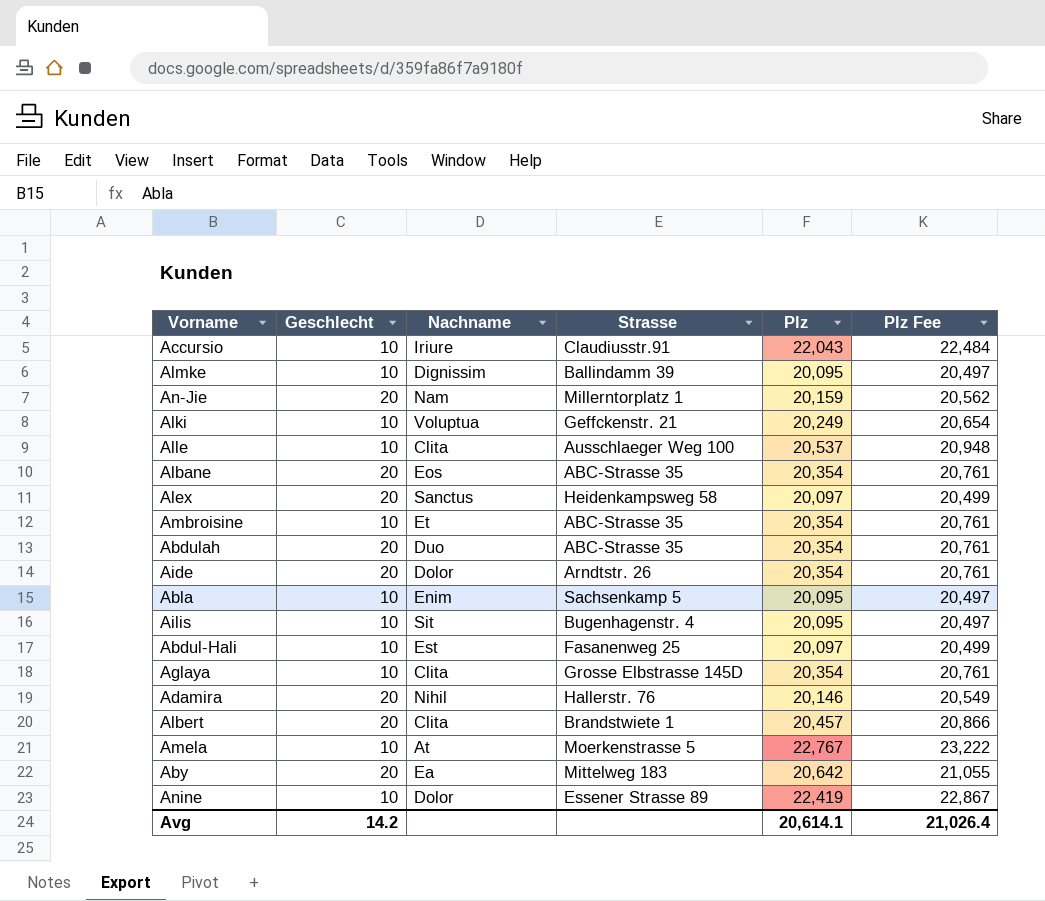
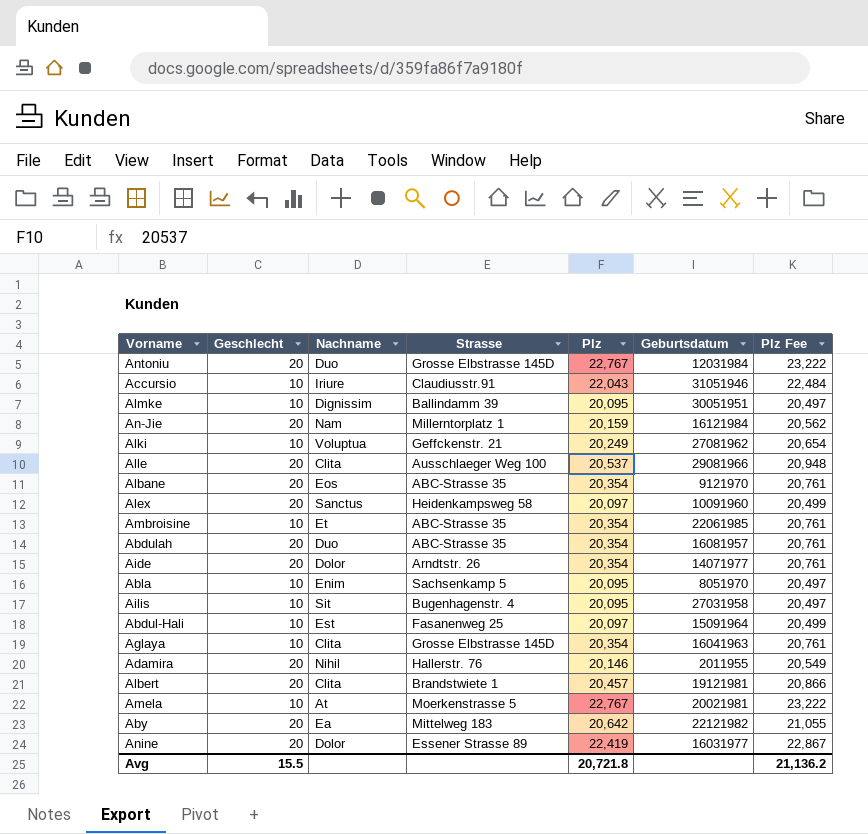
column Geburtsdatum | position: none -> 6
row Antoniu: none -> 20 | Duo | Grosse Elbstrasse 145D | 22,767 | 12031984 | 23,222
Alle | Geschlecht: 10 -> 20
Anine | Geschlecht: 10 -> 20
Avg | Geschlecht: 14.2 -> 15.5
Avg | Plz: 20,614.1 -> 20,721.8
Avg | Plz Fee: 21,026.4 -> 21,136.2

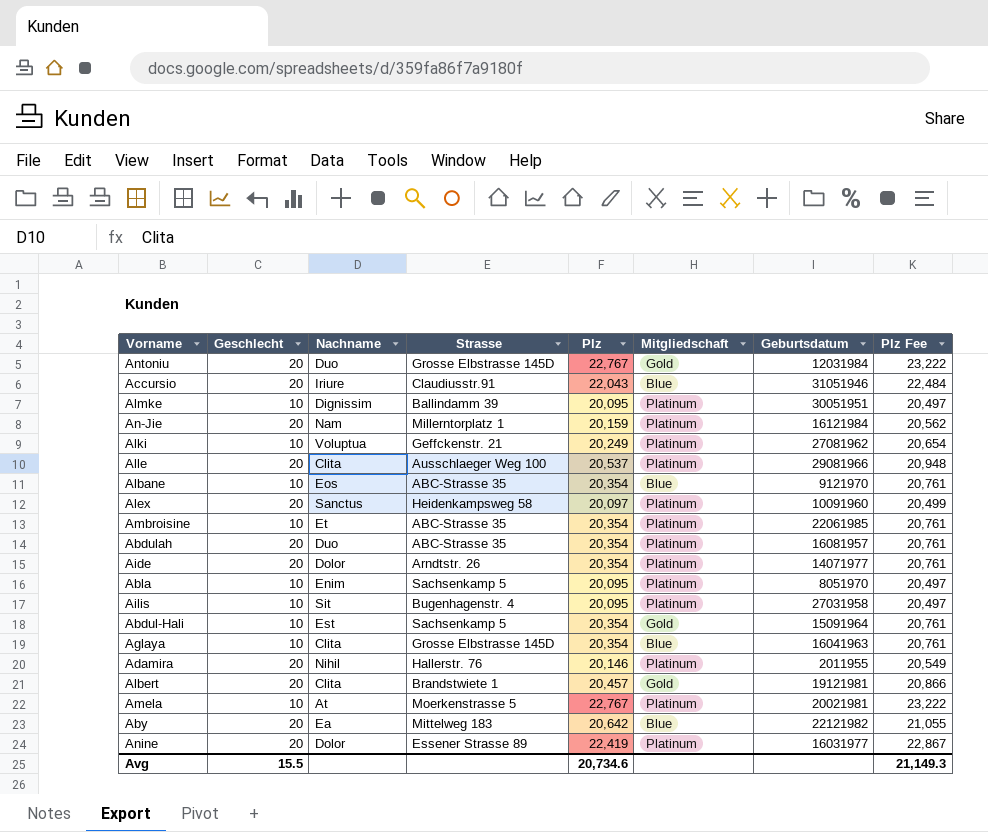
column Mitgliedschaft | position: none -> 6
Accursio | Geschlecht: 10 -> 20
Albane | Geschlecht: 20 -> 10
Abdul-Hali | Strasse: Fasanenweg 25 -> Sachsenkamp 5
Abdul-Hali | Plz: 20,097 -> 20,354
Abdul-Hali | Plz Fee: 20,499 -> 20,761
Avg | Plz: 20,721.8 -> 20,734.6
Avg | Plz Fee: 21,136.2 -> 21,149.3

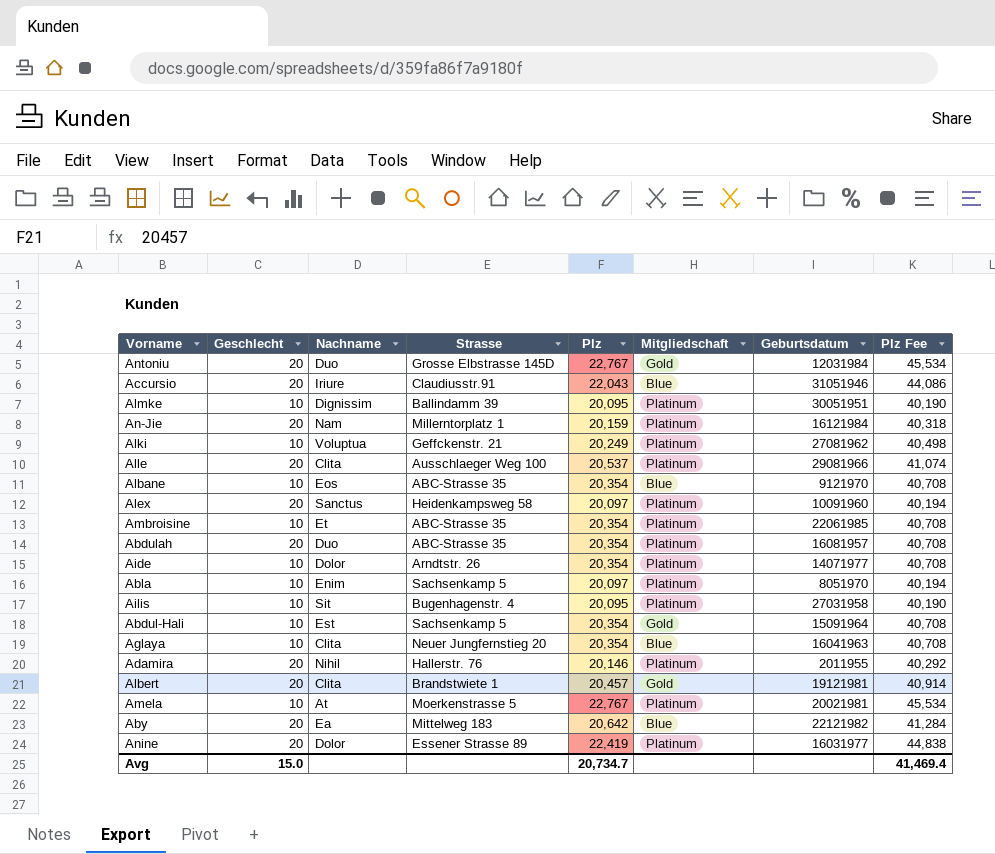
column Plz Fee | formula: [Plz] * 1.02 -> [Plz] * 2
Aide | Geschlecht: 20 -> 10
Abla | Plz: 20,095 -> 20,097
Aglaya | Strasse: Grosse Elbstrasse 145D -> Neuer Jungfernstieg 20
Avg | Geschlecht: 15.5 -> 15.0
Avg | Plz: 20,734.6 -> 20,734.7
Avg | Plz Fee: 21,149.3 -> 41,469.4

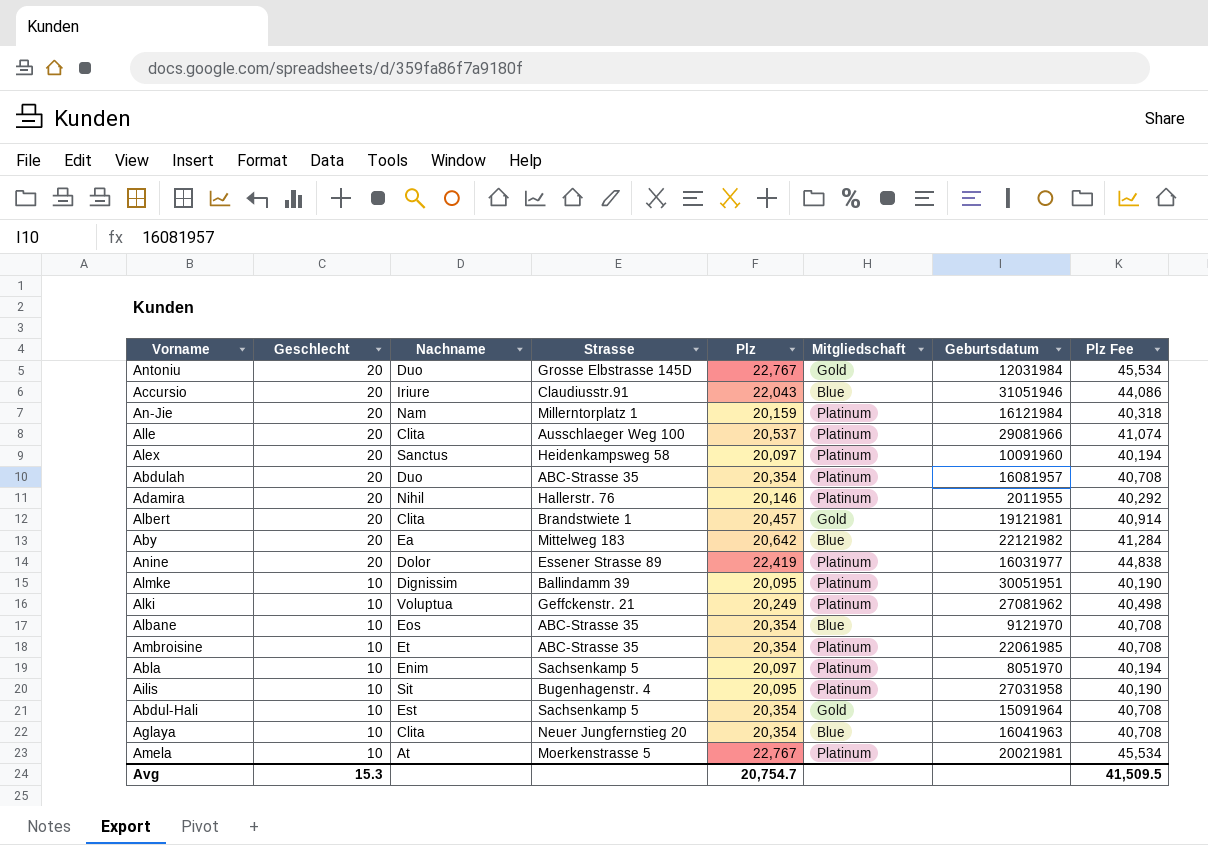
row order: none -> Geschlecht descending
row Aide: 10 | Dolor | Arndtstr. 26 | 20,354 | Platinum | 14071977 | 40,708 -> none
Avg | Geschlecht: 15.0 -> 15.3
Avg | Plz: 20,734.7 -> 20,754.7
Avg | Plz Fee: 41,469.4 -> 41,509.5

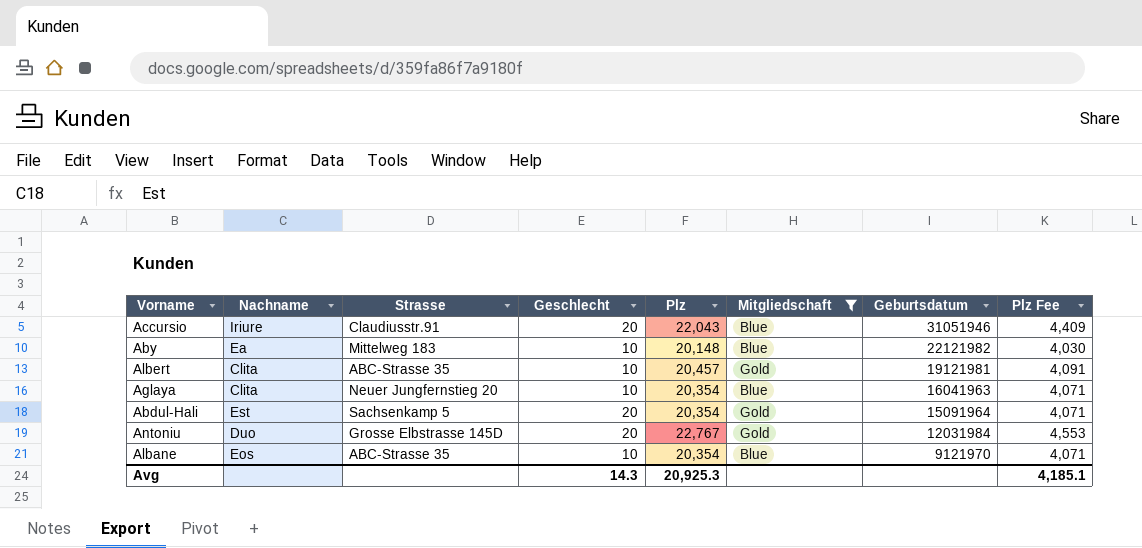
filter: none -> Mitgliedschaft != Platinum
row order: Geschlecht descending -> Geburtsdatum descending
column Geschlecht | position: 2 -> 4
column Plz Fee | formula: [Plz] * 2 -> [Plz] * 0.2
Aby | Geschlecht: 20 -> 10
Aby | Plz: 20,642 -> 20,148
Albert | Strasse: Brandstwiete 1 -> ABC-Strasse 35
Albert | Geschlecht: 20 -> 10
Abdul-Hali | Geschlecht: 10 -> 20
Avg | Geschlecht: 15.3 -> 14.3
Avg | Plz: 20,754.7 -> 20,925.3
Avg | Plz Fee: 41,509.5 -> 4,185.1

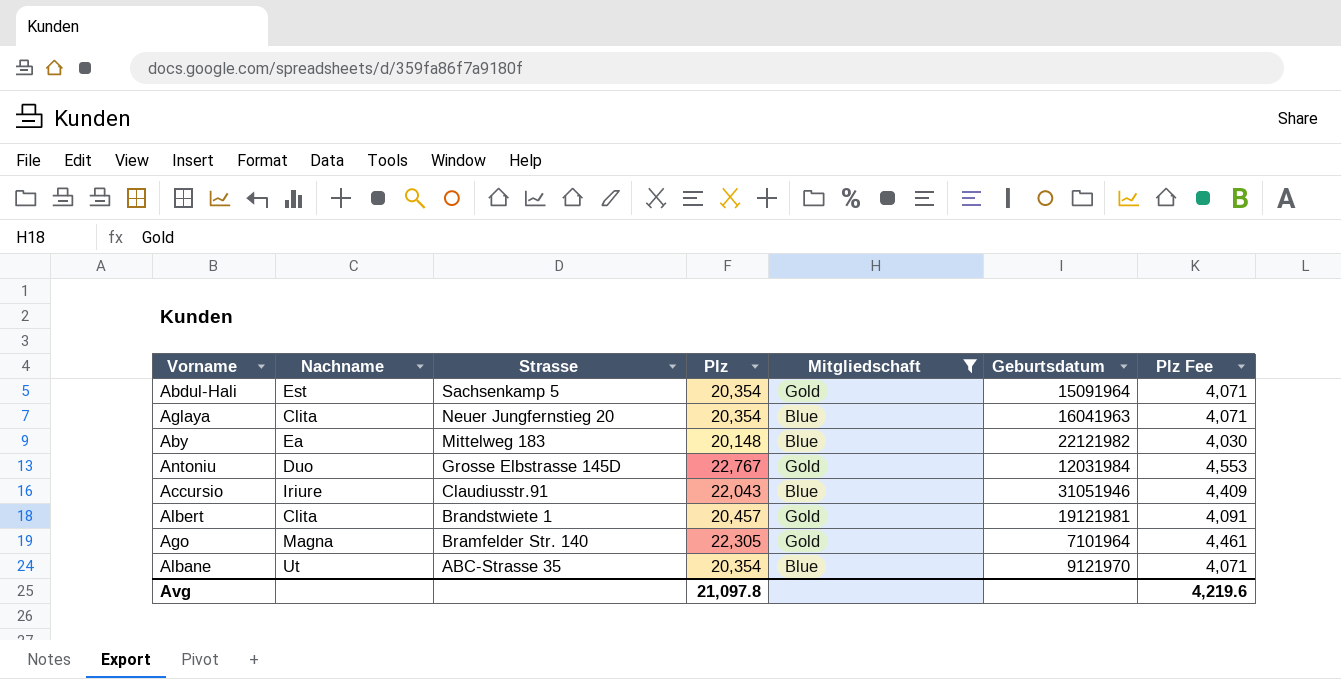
row order: Geburtsdatum descending -> Strasse descending
column Geschlecht | position: 4 -> none
Albert | Strasse: ABC-Strasse 35 -> Brandstwiete 1
row Ago: none -> Magna | Bramfelder Str. 140 | 22,305 | Gold | 7101964 | 4,461
Albane | Nachname: Eos -> Ut
Avg | Plz: 20,925.3 -> 21,097.8
Avg | Plz Fee: 4,185.1 -> 4,219.6

